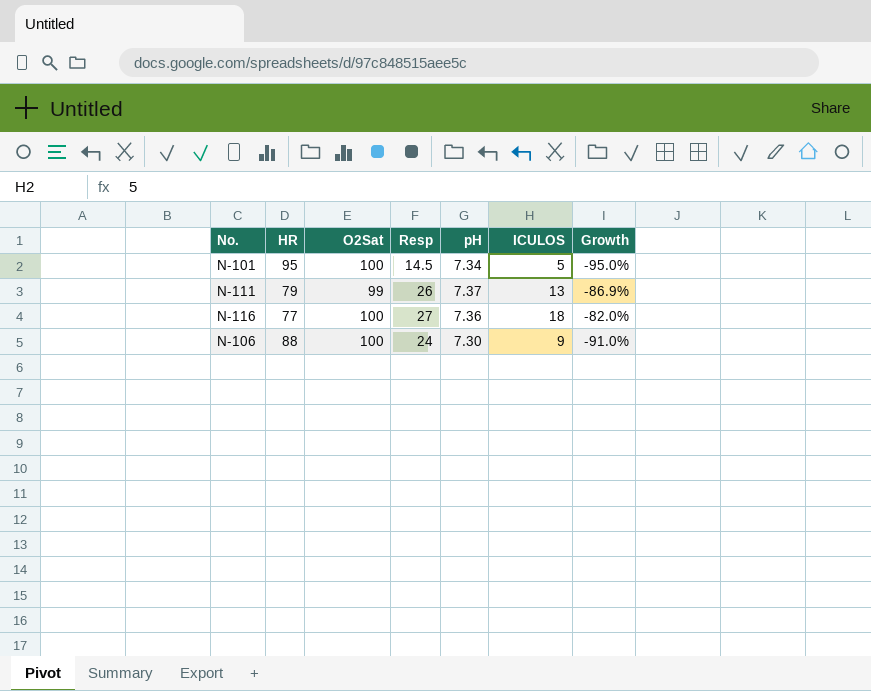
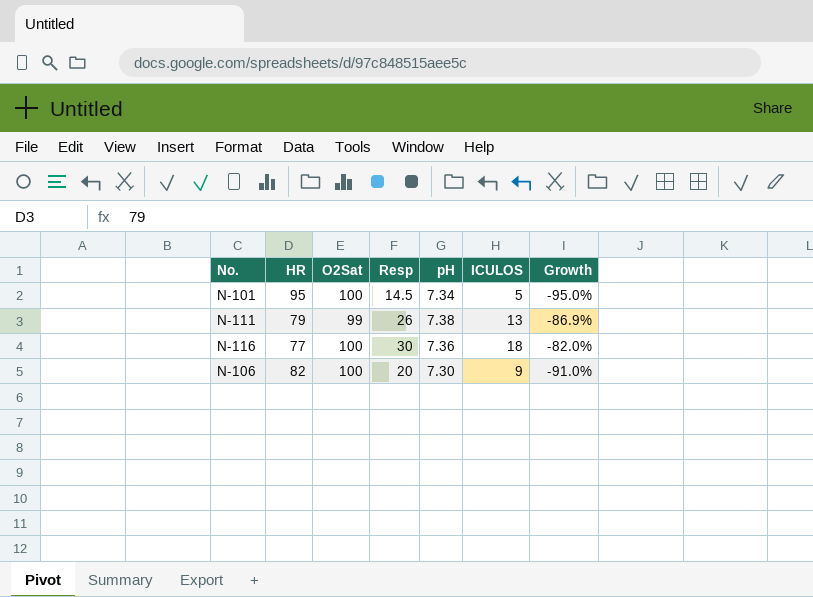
N-111 | pH: 7.37 -> 7.38
N-116 | Resp: 27 -> 30
N-106 | HR: 88 -> 82
N-106 | Resp: 24 -> 20

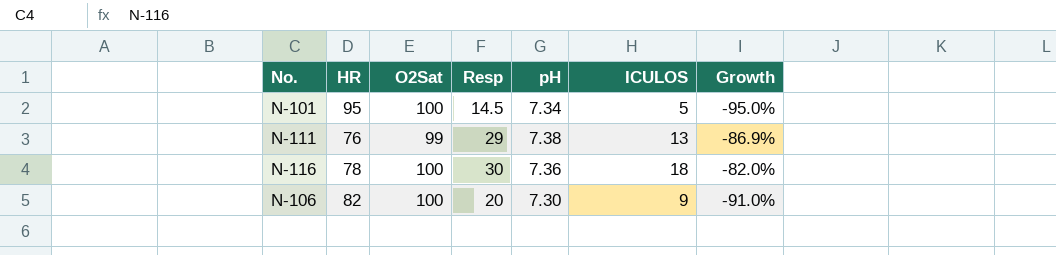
N-111 | HR: 79 -> 76
N-111 | Resp: 26 -> 29
N-116 | HR: 77 -> 78

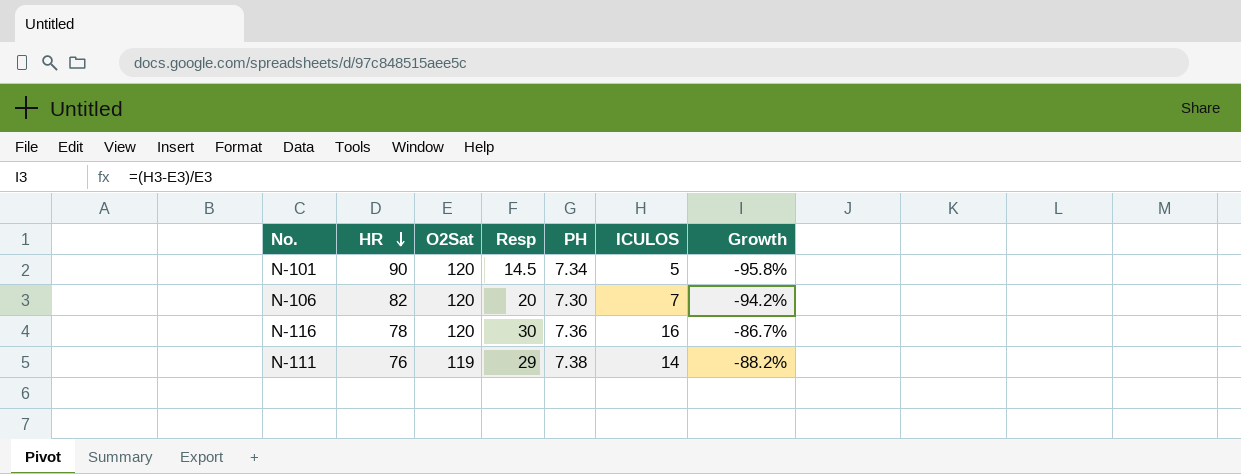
row order: none -> HR descending
column name: pH -> PH
N-101 | HR: 95 -> 90
N-101 | O2Sat: 100 -> 120
N-101 | Growth: -95.0% -> -95.8%
N-106 | O2Sat: 100 -> 120
N-106 | ICULOS: 9 -> 7
N-106 | Growth: -91.0% -> -94.2%
N-116 | O2Sat: 100 -> 120
N-116 | ICULOS: 18 -> 16
N-116 | Growth: -82.0% -> -86.7%
N-111 | O2Sat: 99 -> 119
N-111 | ICULOS: 13 -> 14
N-111 | Growth: -86.9% -> -88.2%

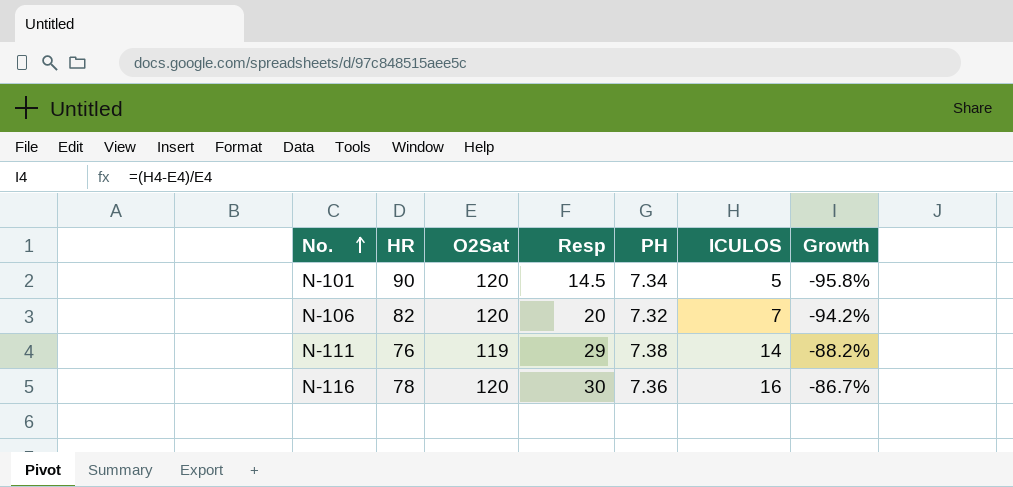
row order: HR descending -> No. ascending
N-106 | PH: 7.30 -> 7.32

